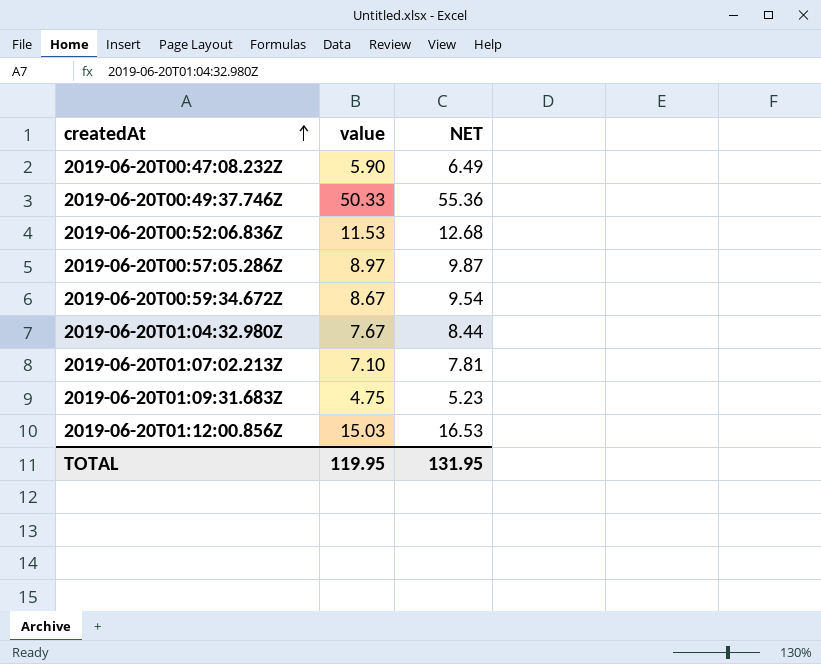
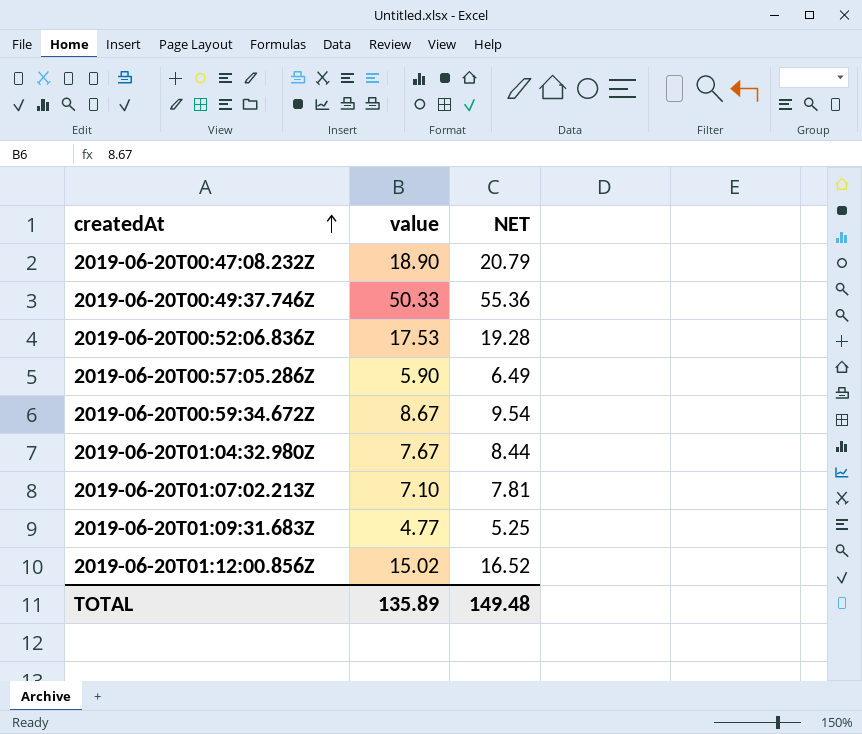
2019-06-20T00:47:08.232Z | value: 5.90 -> 18.90
2019-06-20T00:47:08.232Z | NET: 6.49 -> 20.79
2019-06-20T00:52:06.836Z | value: 11.53 -> 17.53
2019-06-20T00:52:06.836Z | NET: 12.68 -> 19.28
2019-06-20T00:57:05.286Z | value: 8.97 -> 5.90
2019-06-20T00:57:05.286Z | NET: 9.87 -> 6.49
2019-06-20T01:09:31.683Z | value: 4.75 -> 4.77
2019-06-20T01:09:31.683Z | NET: 5.23 -> 5.25
2019-06-20T01:12:00.856Z | value: 15.03 -> 15.02
2019-06-20T01:12:00.856Z | NET: 16.53 -> 16.52
TOTAL | value: 119.95 -> 135.89
TOTAL | NET: 131.95 -> 149.48

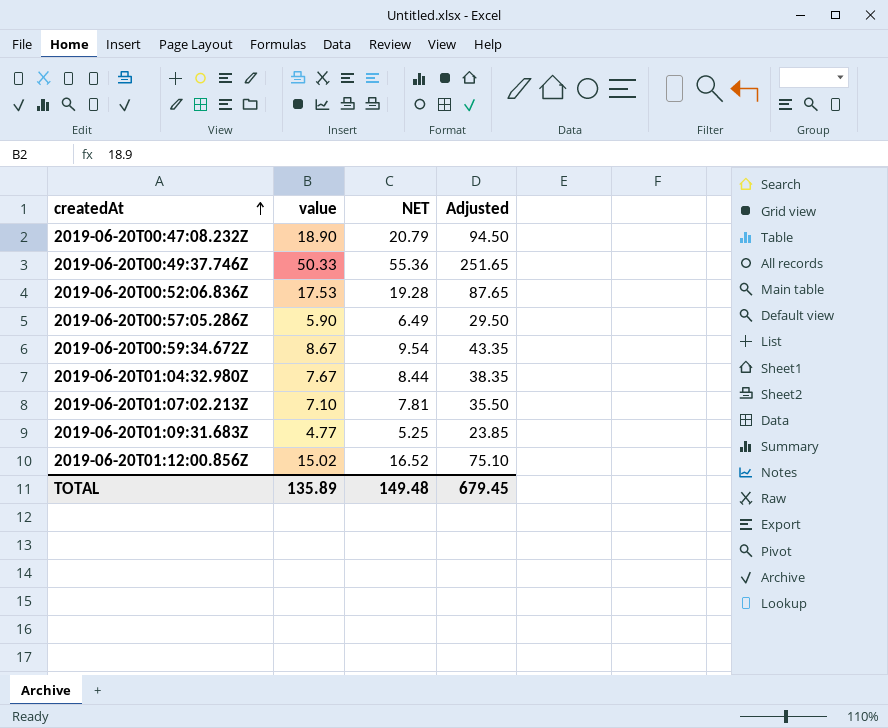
column Adjusted | formula: none -> [value] * 5

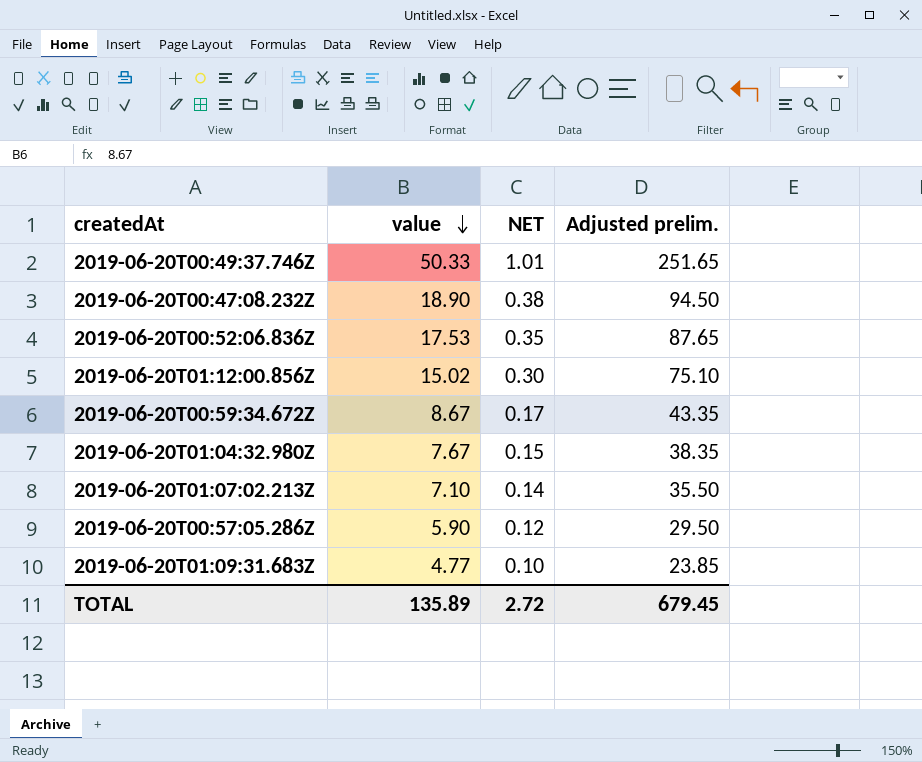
row order: createdAt ascending -> value descending
column NET | formula: [value] * 1.1 -> [value] * 0.02
column name: Adjusted -> Adjusted prelim.
TOTAL | NET: 149.48 -> 2.72

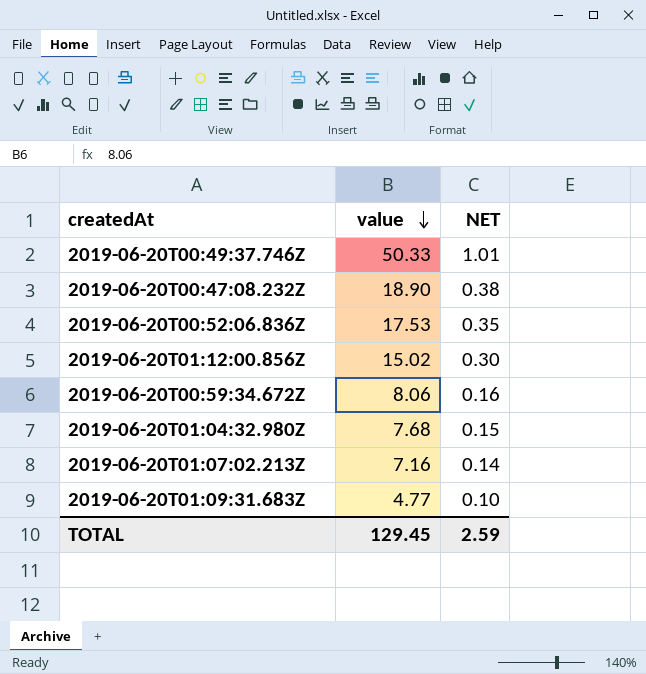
column Adjusted prelim. | formula: [value] * 5 -> none
row 2019-06-20T00:57:05.286Z: 5.90 | 0.12 | 29.50 -> none
2019-06-20T00:59:34.672Z | value: 8.67 -> 8.06
2019-06-20T00:59:34.672Z | NET: 0.17 -> 0.16
2019-06-20T01:04:32.980Z | value: 7.67 -> 7.68
2019-06-20T01:07:02.213Z | value: 7.10 -> 7.16
TOTAL | value: 135.89 -> 129.45
TOTAL | NET: 2.72 -> 2.59

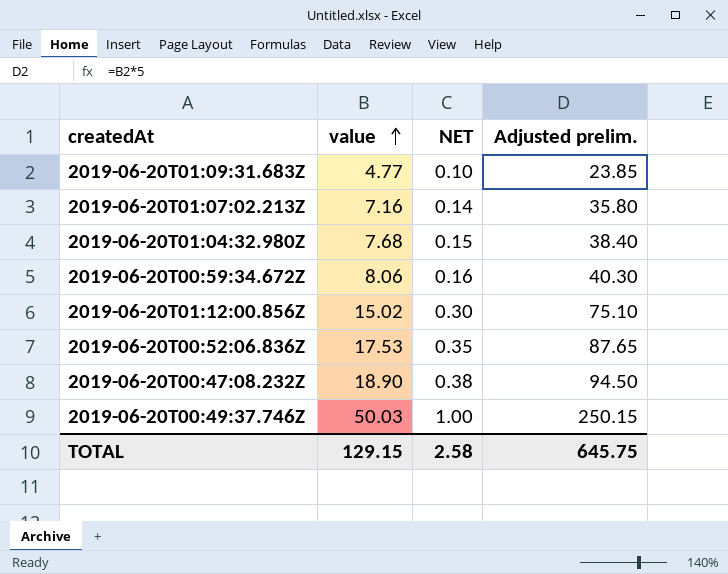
row order: value descending -> value ascending
column Adjusted prelim. | formula: none -> [value] * 5
2019-06-20T00:49:37.746Z | value: 50.33 -> 50.03
2019-06-20T00:49:37.746Z | NET: 1.01 -> 1.00
TOTAL | value: 129.45 -> 129.15
TOTAL | NET: 2.59 -> 2.58

